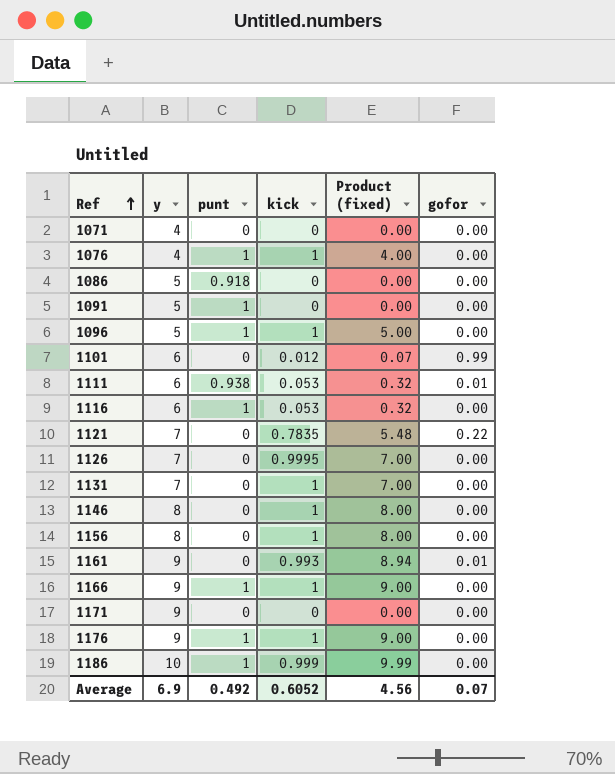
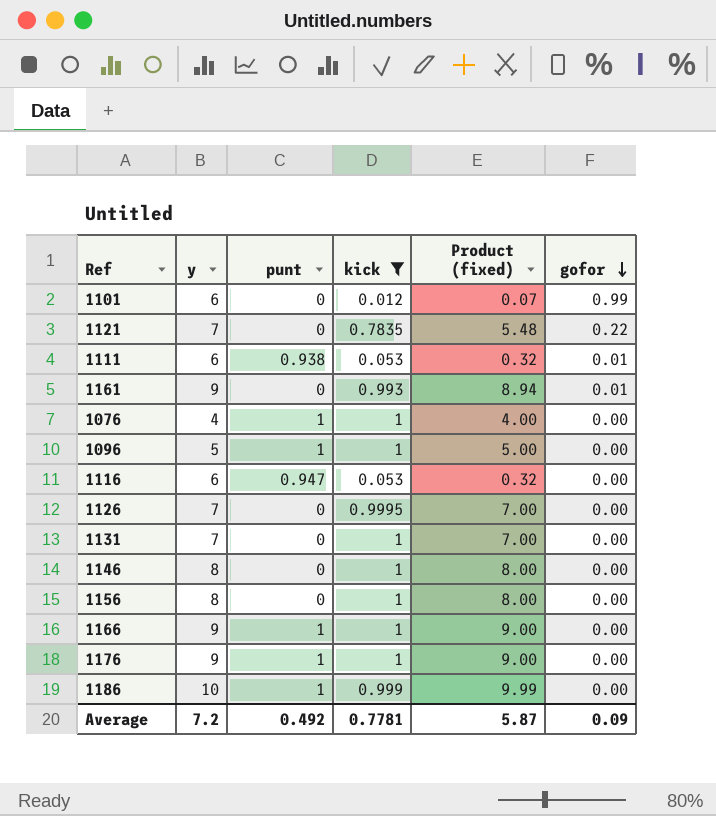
filter: none -> kick != 0
row order: Ref ascending -> gofor descending
1116 | punt: 1 -> 0.947
Average | y: 6.9 -> 7.2
Average | kick: 0.6052 -> 0.7781
Average | Product (fixed): 4.56 -> 5.87
Average | gofor: 0.07 -> 0.09

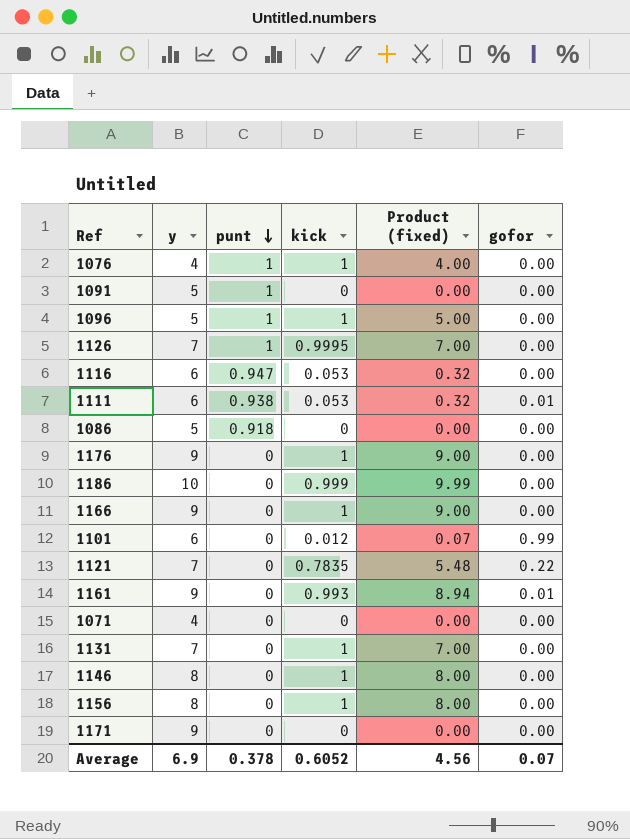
filter: kick != 0 -> none
row order: gofor descending -> punt descending
1126 | punt: 0 -> 1
1176 | punt: 1 -> 0
1186 | punt: 1 -> 0
1166 | punt: 1 -> 0
Average | y: 7.2 -> 6.9
Average | punt: 0.492 -> 0.378
Average | kick: 0.7781 -> 0.6052
Average | Product (fixed): 5.87 -> 4.56
Average | gofor: 0.09 -> 0.07

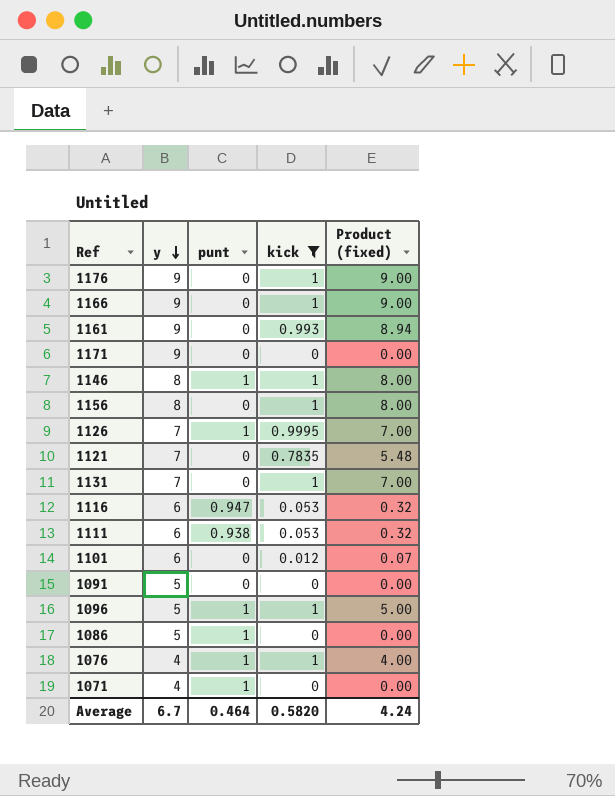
filter: none -> kick != 0.999
row order: punt descending -> y descending
column gofor | position: 6 -> none
1146 | punt: 0 -> 1
1091 | punt: 1 -> 0
1086 | punt: 0.918 -> 1
1071 | punt: 0 -> 1
Average | y: 6.9 -> 6.7
Average | punt: 0.378 -> 0.464
Average | kick: 0.6052 -> 0.5820
Average | Product (fixed): 4.56 -> 4.24

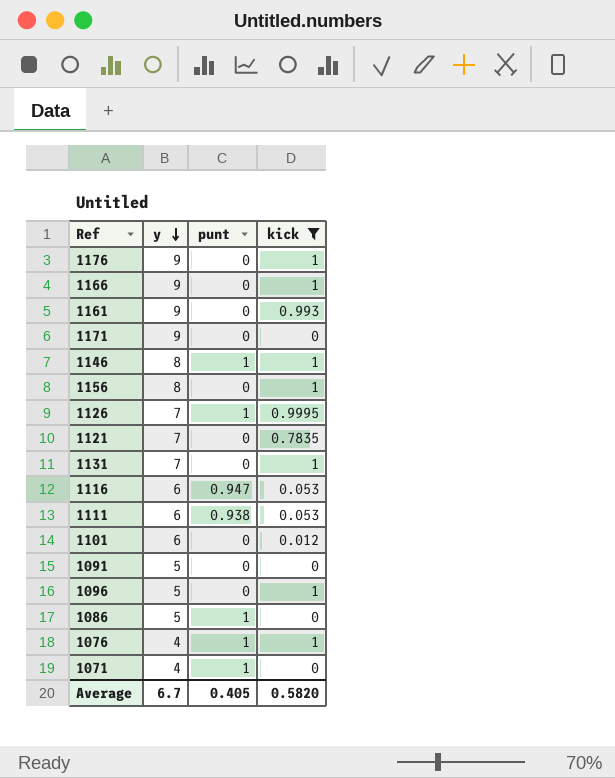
column Product (fixed) | formula: [y] * [kick] -> none
1096 | punt: 1 -> 0
Average | punt: 0.464 -> 0.405

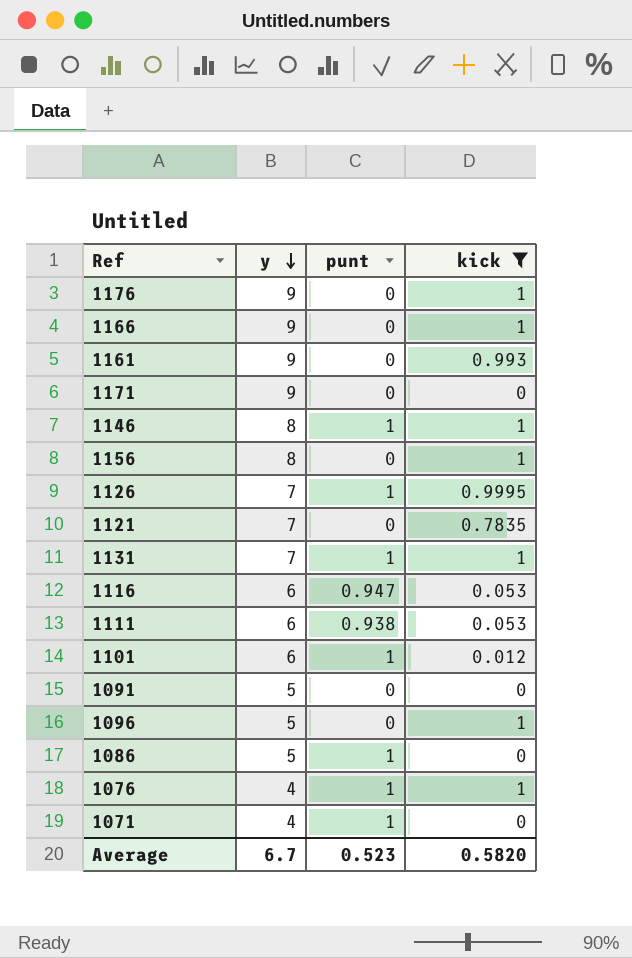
1131 | punt: 0 -> 1
1101 | punt: 0 -> 1
Average | punt: 0.405 -> 0.523

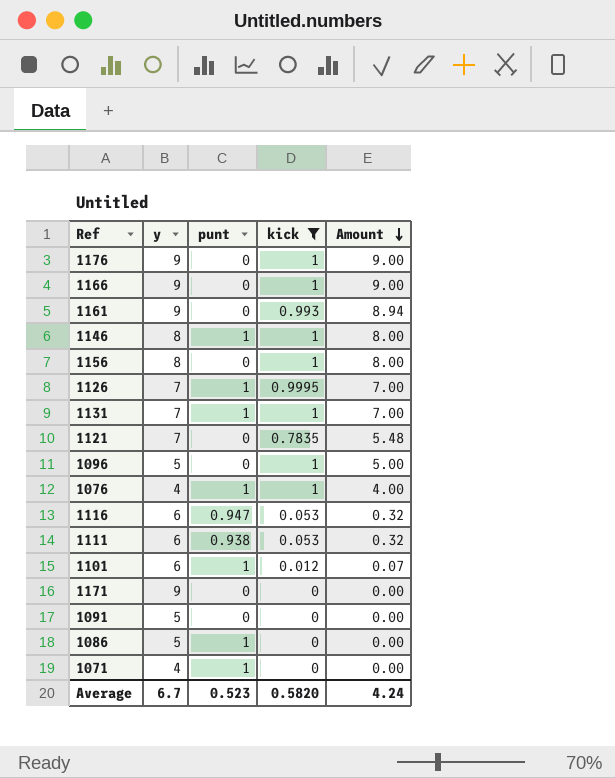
row order: y descending -> Amount descending
column Amount | formula: none -> [y] * [kick]

